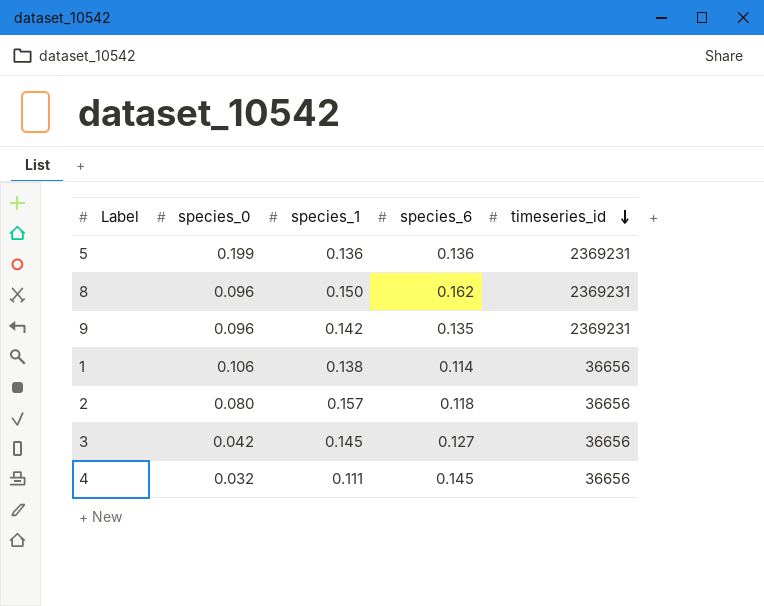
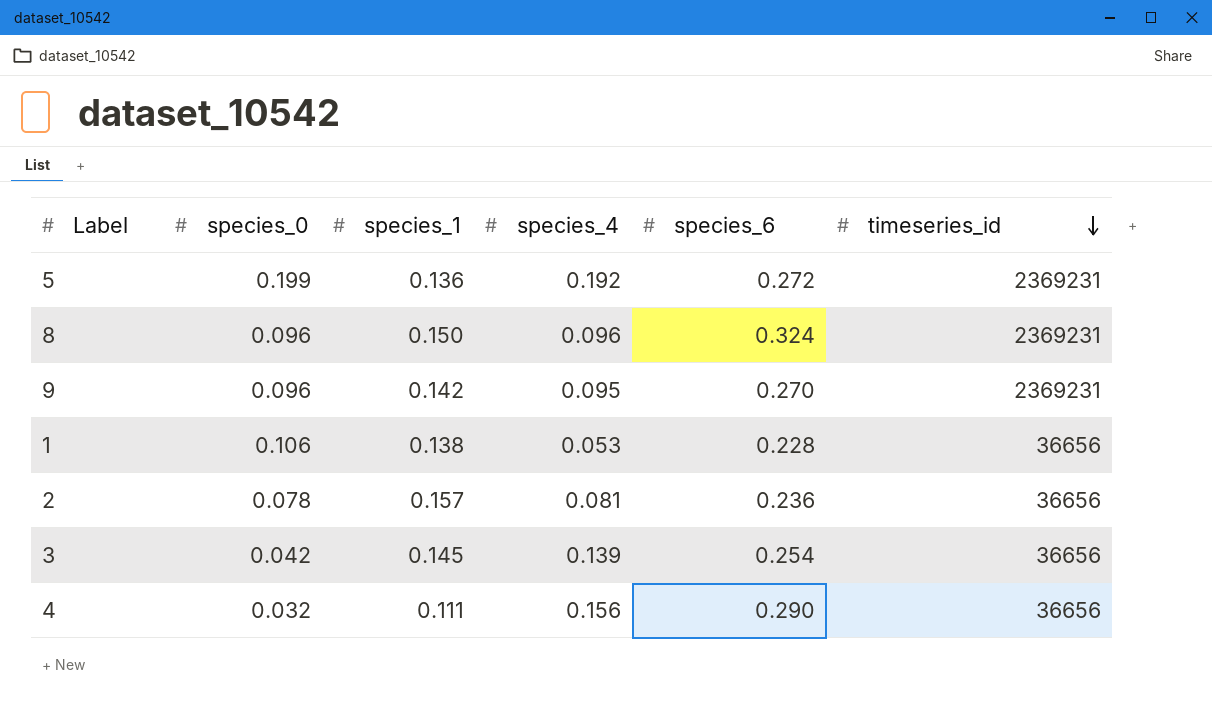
column species_4 | position: none -> 4
5 | species_6: 0.136 -> 0.272
8 | species_6: 0.162 -> 0.324
9 | species_6: 0.135 -> 0.270
1 | species_6: 0.114 -> 0.228
2 | species_0: 0.080 -> 0.078
2 | species_6: 0.118 -> 0.236
3 | species_6: 0.127 -> 0.254
4 | species_6: 0.145 -> 0.290

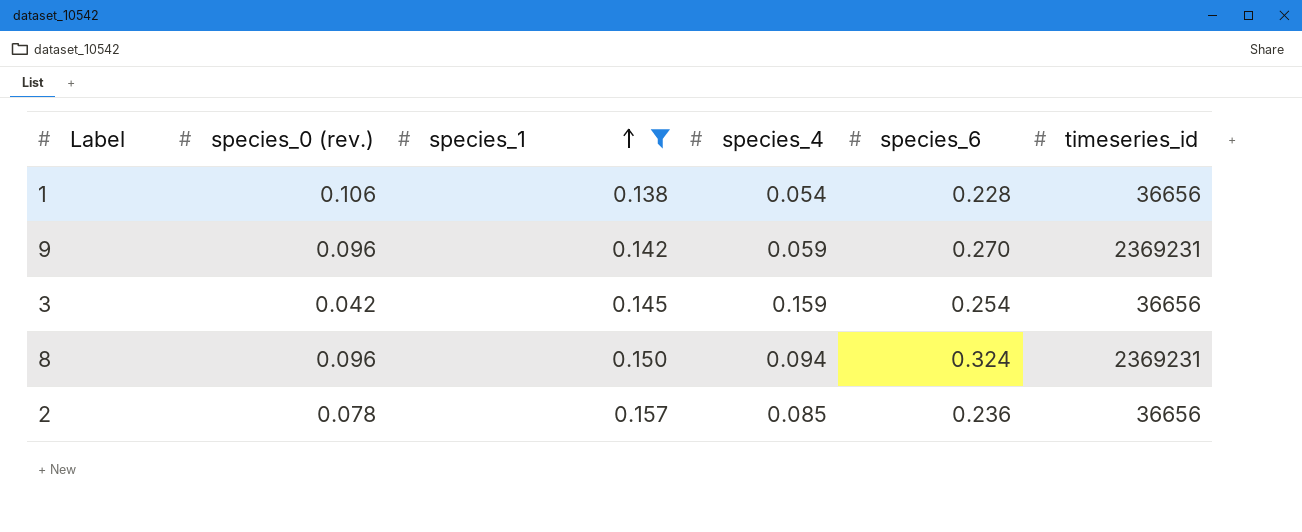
filter: none -> species_1 >= 0.138
row order: timeseries_id descending -> species_1 ascending
column name: species_0 -> species_0 (rev.)
1 | species_4: 0.053 -> 0.054
9 | species_4: 0.095 -> 0.059
3 | species_4: 0.139 -> 0.159
8 | species_4: 0.096 -> 0.094
2 | species_4: 0.081 -> 0.085

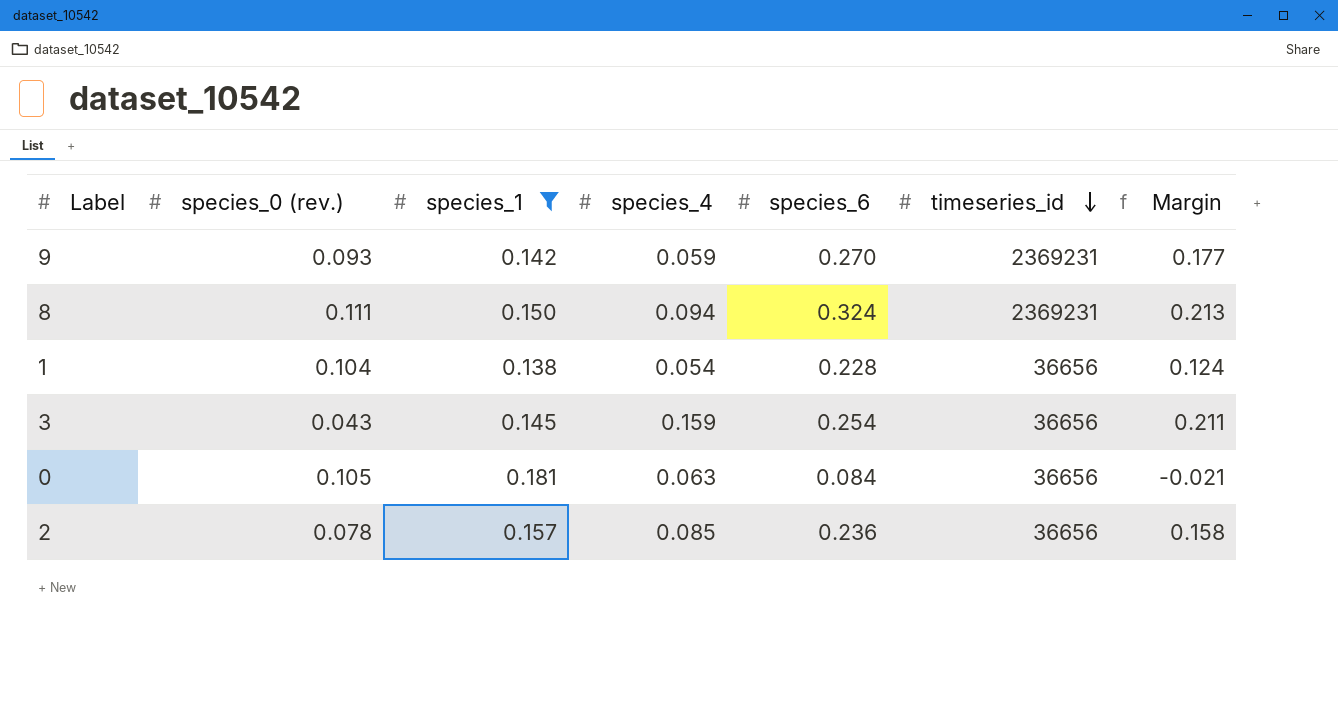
row order: species_1 ascending -> timeseries_id descending
column Margin | formula: none -> [species_6] - [species_0 (rev.)]
9 | species_0 (rev.): 0.096 -> 0.093
8 | species_0 (rev.): 0.096 -> 0.111
1 | species_0 (rev.): 0.106 -> 0.104
3 | species_0 (rev.): 0.042 -> 0.043
row 0: none -> 0.105 | 0.181 | 0.063 | 0.084 | 36656 | -0.021

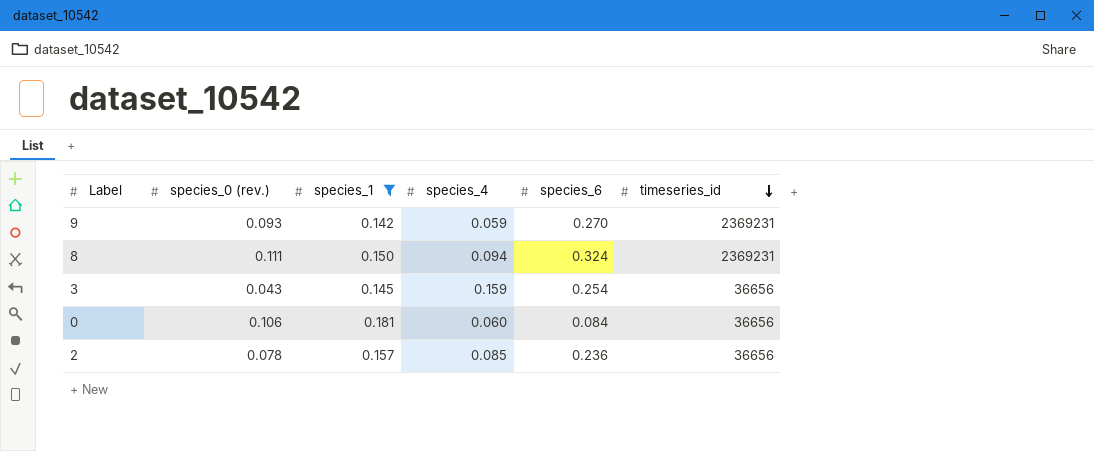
column Margin | formula: [species_6] - [species_0 (rev.)] -> none
row 1: 0.104 | 0.138 | 0.054 | 0.228 | 36656 | 0.124 -> none
0 | species_0 (rev.): 0.105 -> 0.106
0 | species_4: 0.063 -> 0.060

